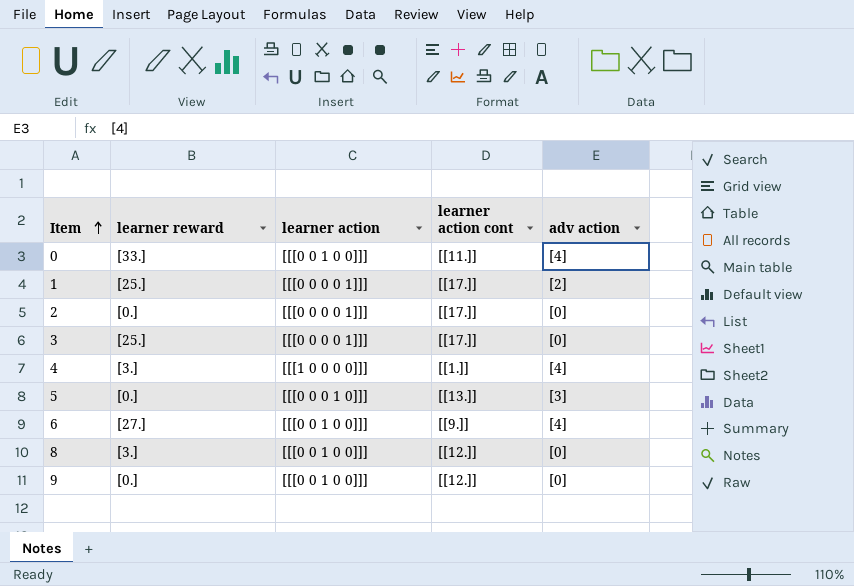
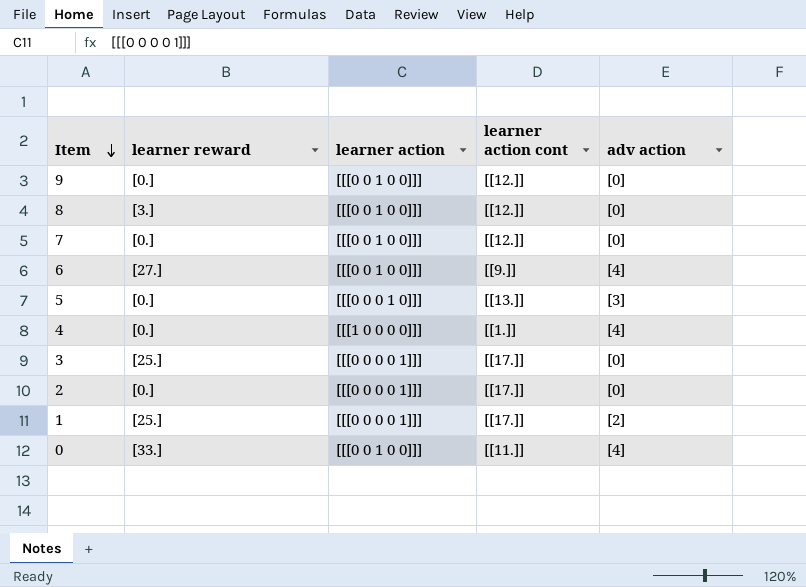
row order: Item ascending -> Item descending
row 7: none -> [0.] | [[[0 0 1 0 0]]] | [[12.]] | [0]
4 | learner reward: [3.] -> [0.]

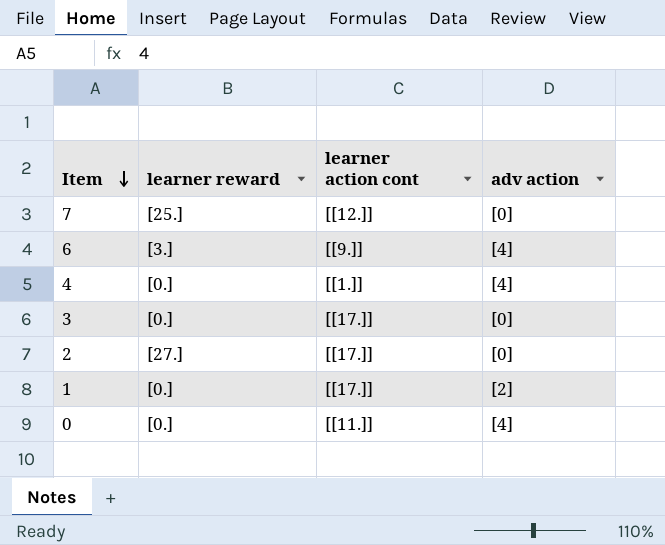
column learner action | position: 3 -> none
row 9: [0.] | [[[0 0 1 0 0]]] | [[12.]] | [0] -> none
row 8: [3.] | [[[0 0 1 0 0]]] | [[12.]] | [0] -> none
row 5: [0.] | [[[0 0 0 1 0]]] | [[13.]] | [3] -> none
7 | learner reward: [0.] -> [25.]
6 | learner reward: [27.] -> [3.]
3 | learner reward: [25.] -> [0.]
2 | learner reward: [0.] -> [27.]
1 | learner reward: [25.] -> [0.]
0 | learner reward: [33.] -> [0.]

